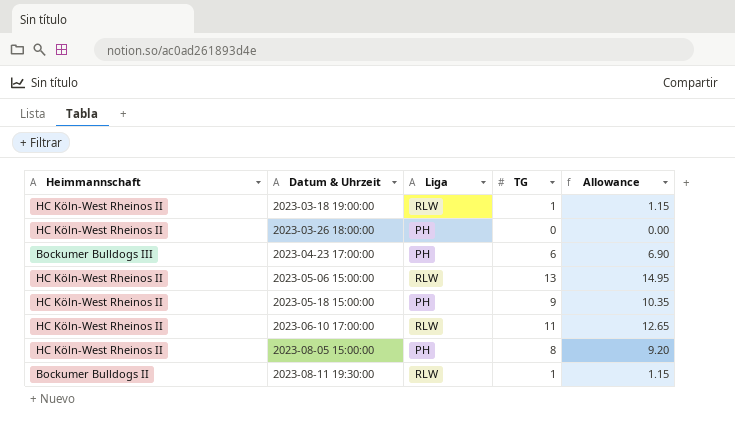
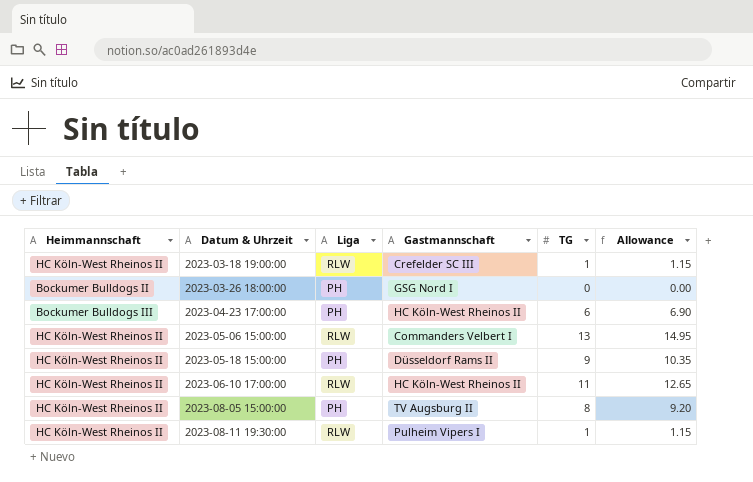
column Gastmannschaft | position: none -> 4
2023-03-26 18:00:00 | Heimmannschaft: HC Köln-West Rheinos II -> Bockumer Bulldogs II
2023-08-11 19:30:00 | Heimmannschaft: Bockumer Bulldogs II -> HC Köln-West Rheinos II

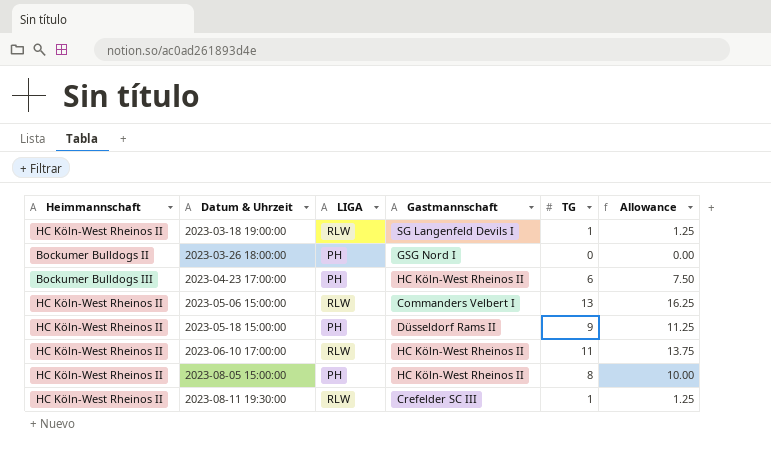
column name: Liga -> LIGA
column Allowance | formula: [TG] * 1.15 -> [TG] * 1.25
2023-03-18 19:00:00 | Gastmannschaft: Crefelder SC III -> SG Langenfeld Devils I
2023-08-05 15:00:00 | Gastmannschaft: TV Augsburg II -> HC Köln-West Rheinos II
2023-08-11 19:30:00 | Gastmannschaft: Pulheim Vipers I -> Crefelder SC III

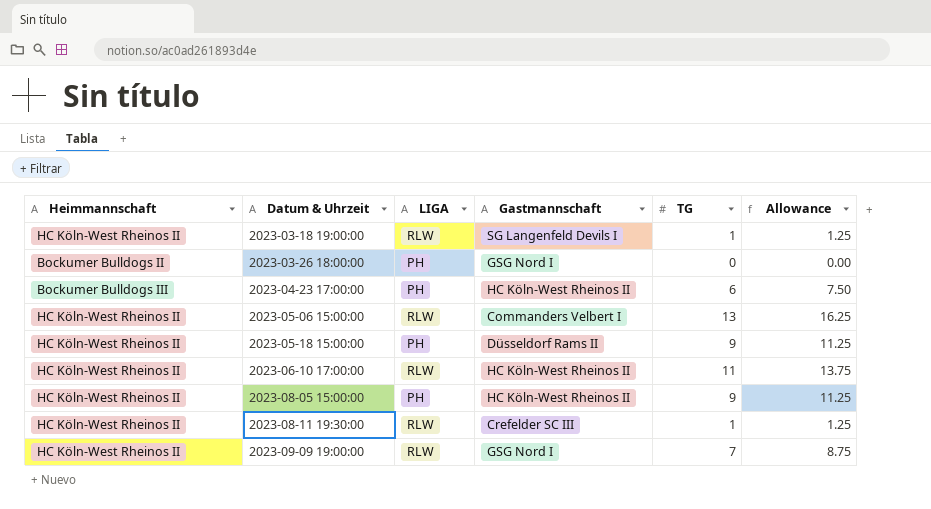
2023-08-05 15:00:00 | TG: 8 -> 9
2023-08-05 15:00:00 | Allowance: 10.00 -> 11.25
row 2023-09-09 19:00:00: none -> HC Köln-West Rheinos II | RLW | GSG Nord I | 7 | 8.75

